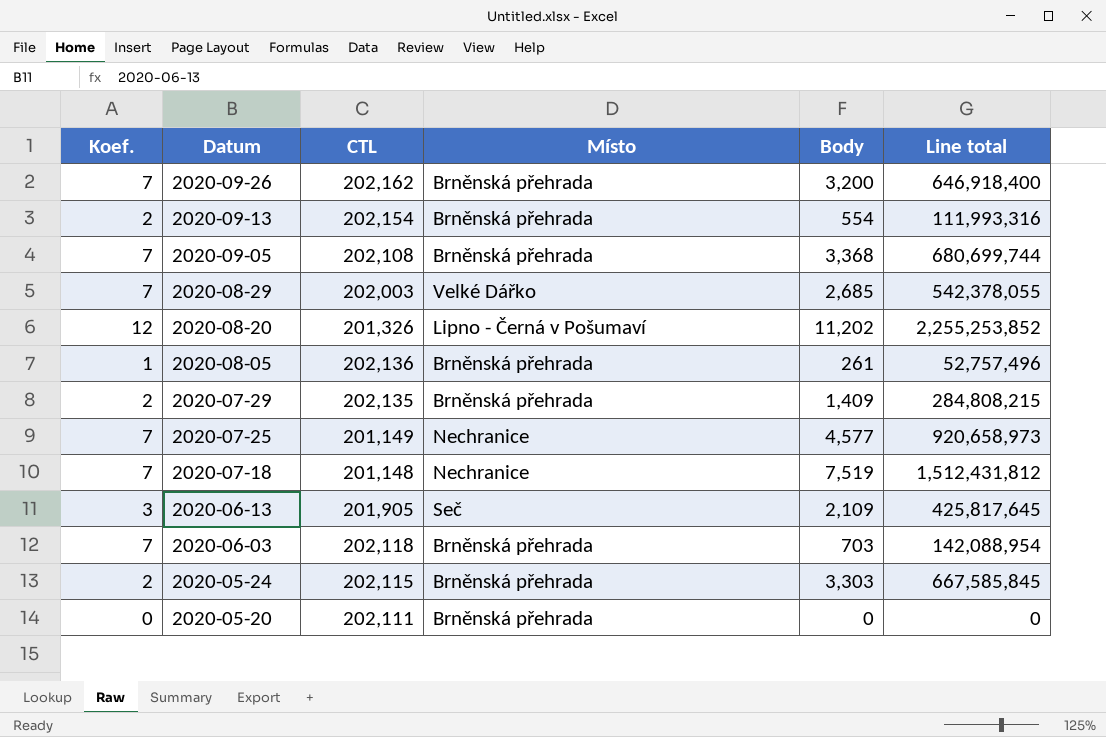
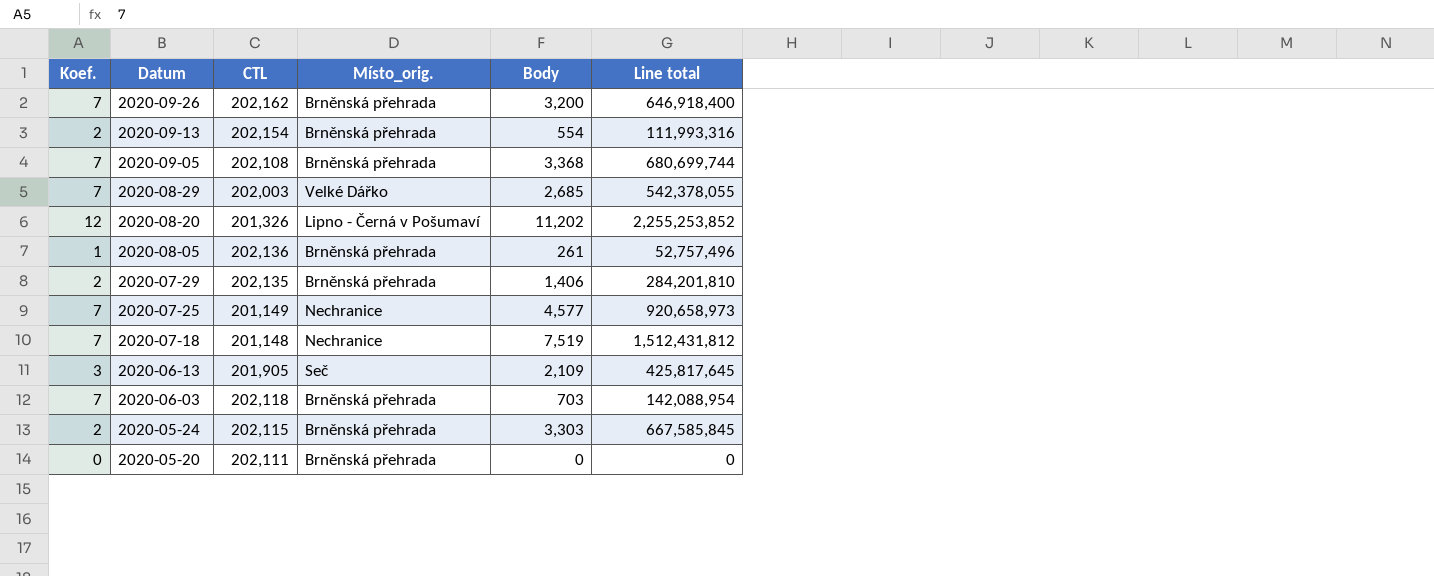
column name: Místo -> Místo_orig.
2020-07-29 | Body: 1,409 -> 1,406
2020-07-29 | Line total: 284,808,215 -> 284,201,810

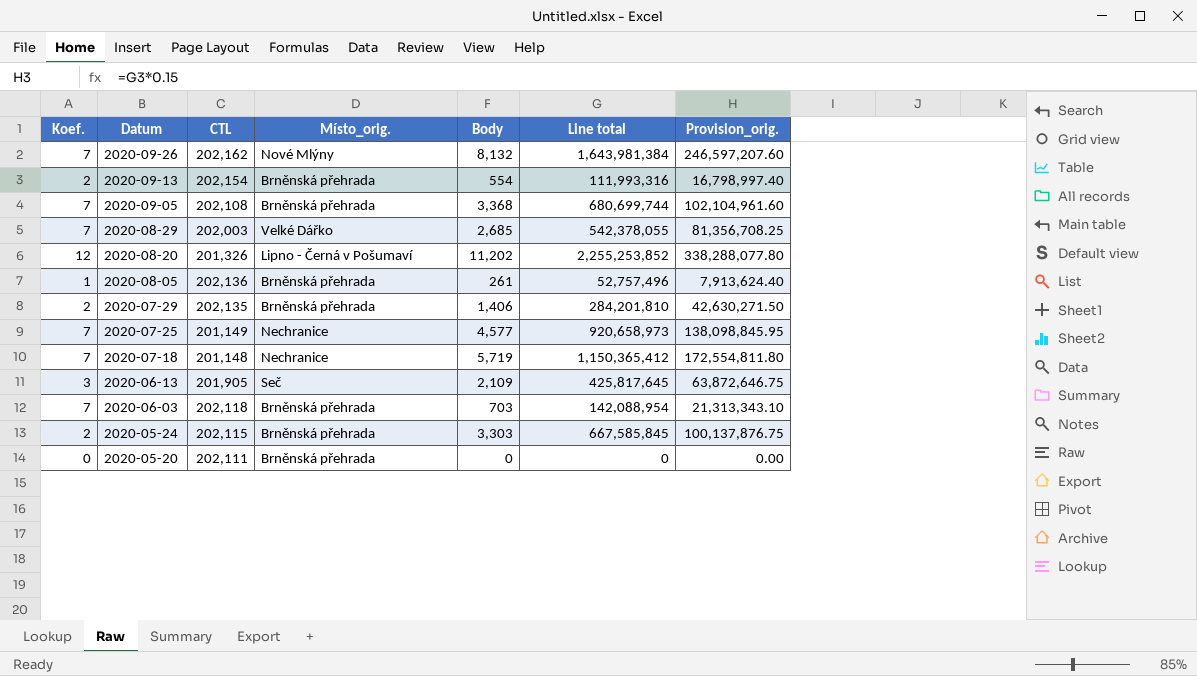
column Provision_orig. | formula: none -> [Line total] * 0.15
2020-09-26 | Místo_orig.: Brněnská přehrada -> Nové Mlýny
2020-09-26 | Body: 3,200 -> 8,132
2020-09-26 | Line total: 646,918,400 -> 1,643,981,384
2020-07-18 | Body: 7,519 -> 5,719
2020-07-18 | Line total: 1,512,431,812 -> 1,150,365,412

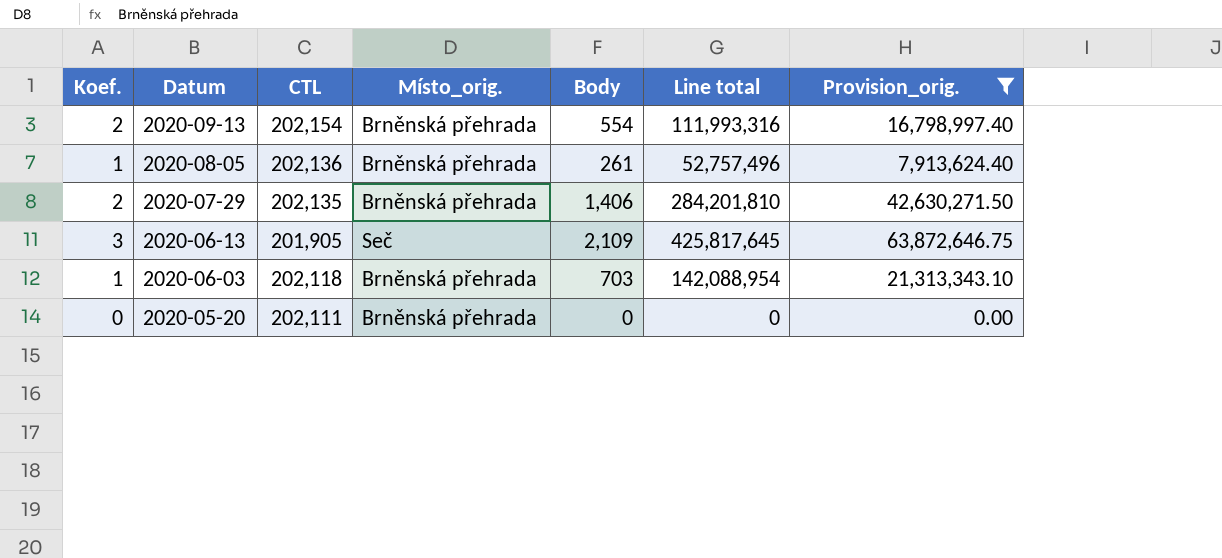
filter: none -> Provision_orig. <= 63,872,646.75
2020-06-03 | Koef.: 7 -> 1

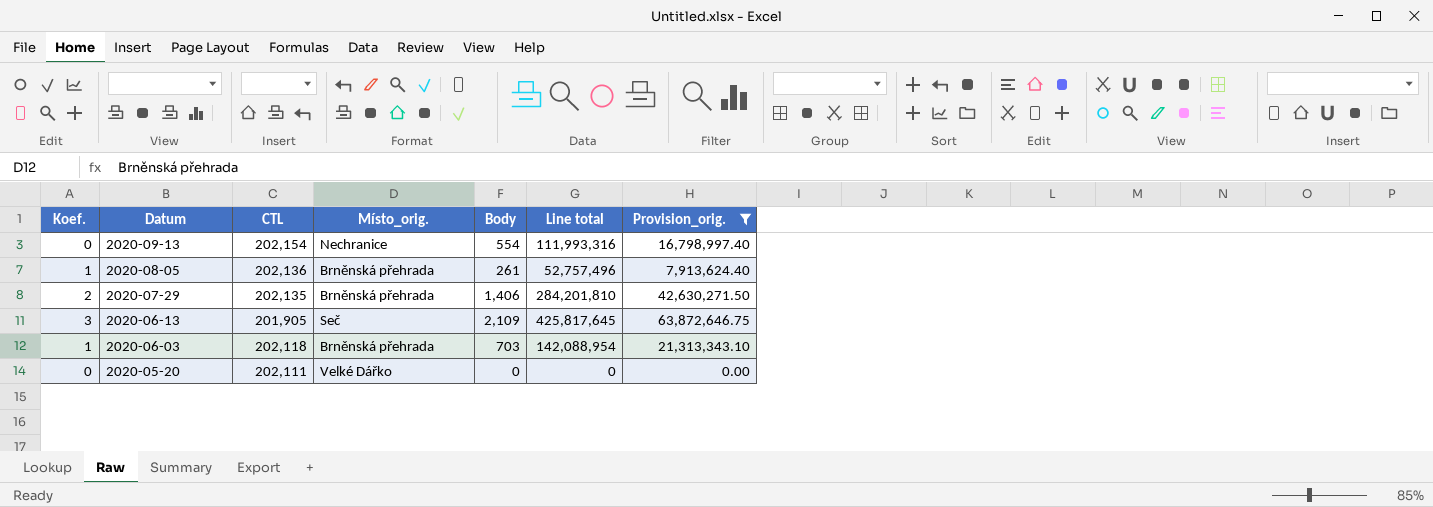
2020-09-13 | Koef.: 2 -> 0
2020-09-13 | Místo_orig.: Brněnská přehrada -> Nechranice
2020-05-20 | Místo_orig.: Brněnská přehrada -> Velké Dářko

